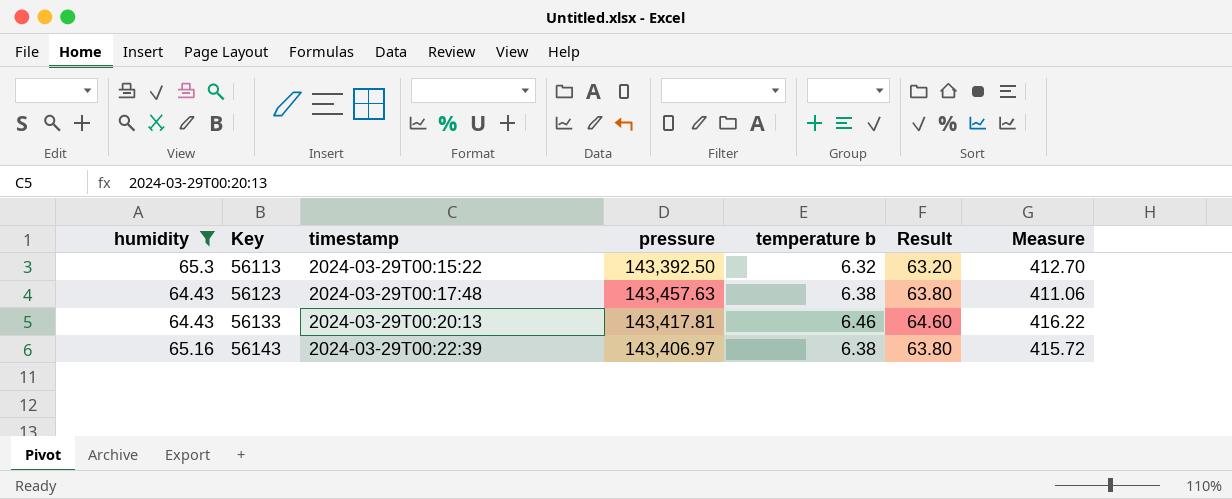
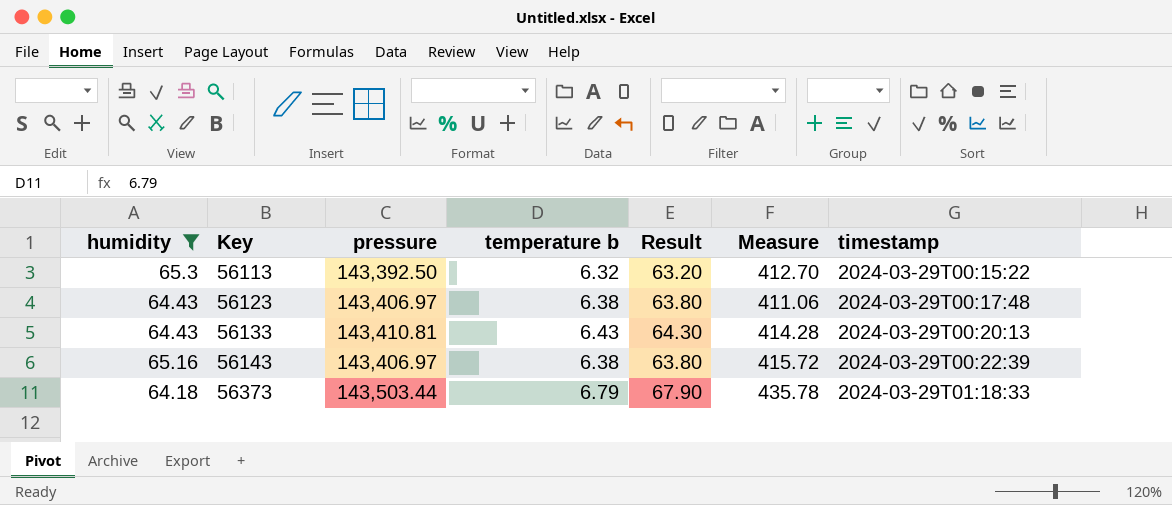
column timestamp | position: 3 -> 7
56123 | pressure: 143,457.63 -> 143,406.97
56133 | pressure: 143,417.81 -> 143,410.81
56133 | temperature b: 6.46 -> 6.43
56133 | Result: 64.60 -> 64.30
56133 | Measure: 416.22 -> 414.28
row 56373: none -> 64.18 | 143,503.44 | 6.79 | 67.90 | 435.78 | 2024-03-29T01:18:33

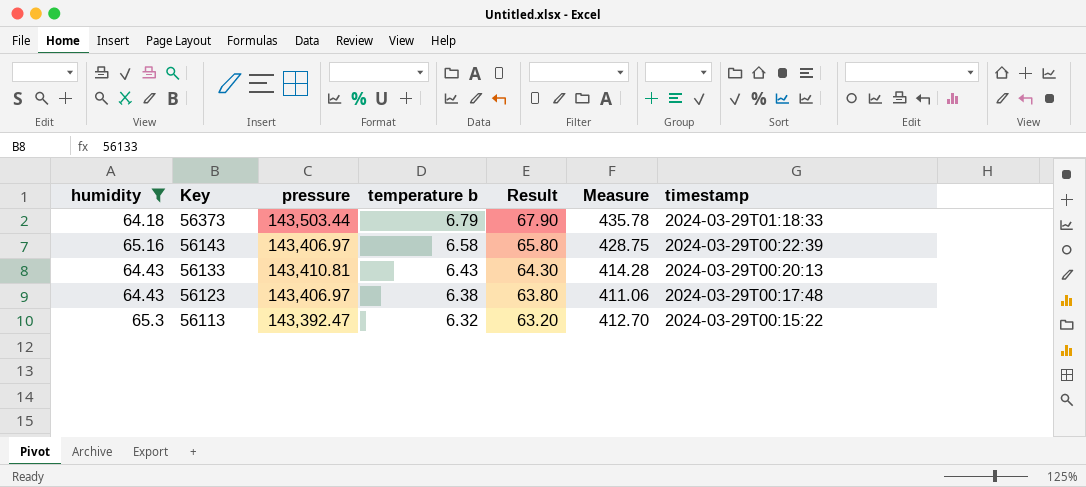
row order: Key ascending -> Key descending
56143 | temperature b: 6.38 -> 6.58
56143 | Result: 63.80 -> 65.80
56143 | Measure: 415.72 -> 428.75
56113 | pressure: 143,392.50 -> 143,392.47

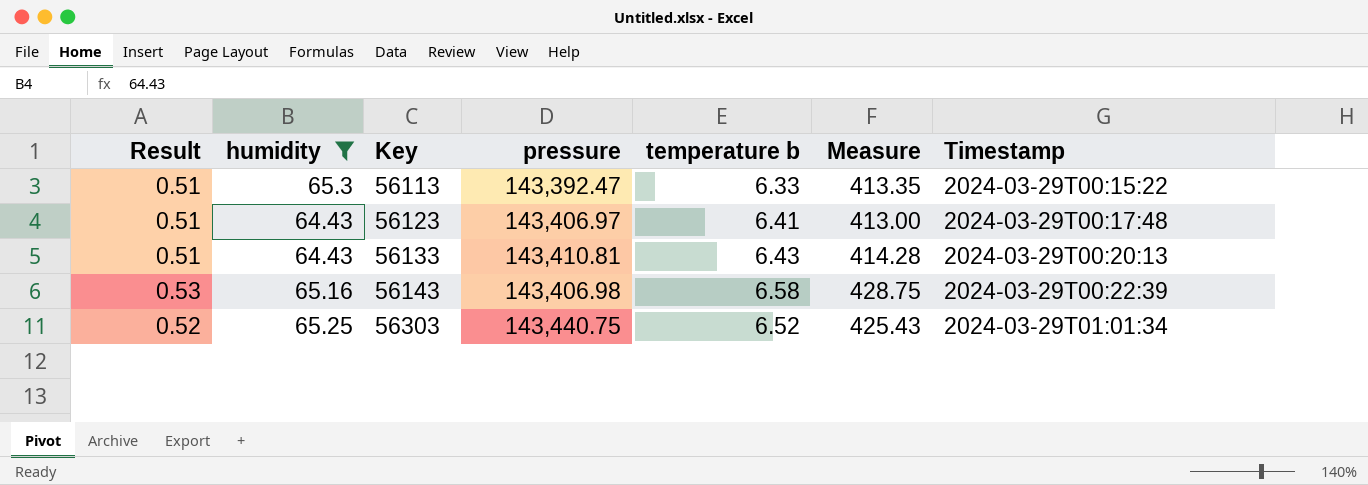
row order: Key descending -> Key ascending
column Result | formula: [temperature b] * 10 -> [temperature b] * 0.08
column Result | position: 5 -> 1
column name: timestamp -> Timestamp
row 56373: 64.18 | 143,503.44 | 6.79 | 67.90 | 435.78 | 2024-03-29T01:18:33 -> none
56113 | temperature b: 6.32 -> 6.33
56113 | Measure: 412.70 -> 413.35
56123 | temperature b: 6.38 -> 6.41
56123 | Measure: 411.06 -> 413.00
56143 | pressure: 143,406.97 -> 143,406.98
row 56303: none -> 0.52 | 65.25 | 143,440.75 | 6.52 | 425.43 | 2024-03-29T01:01:34

